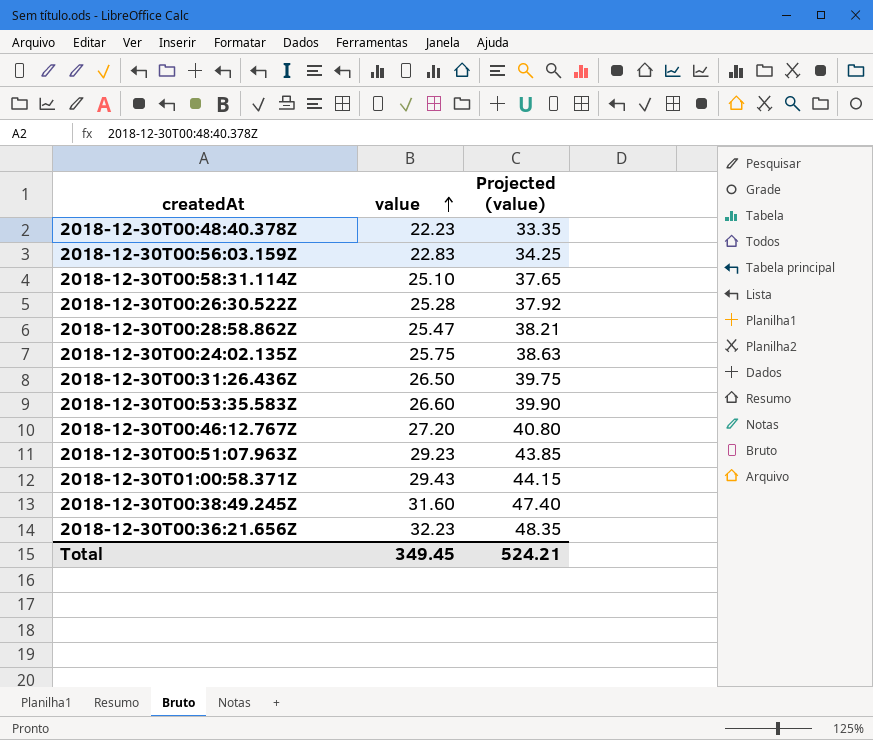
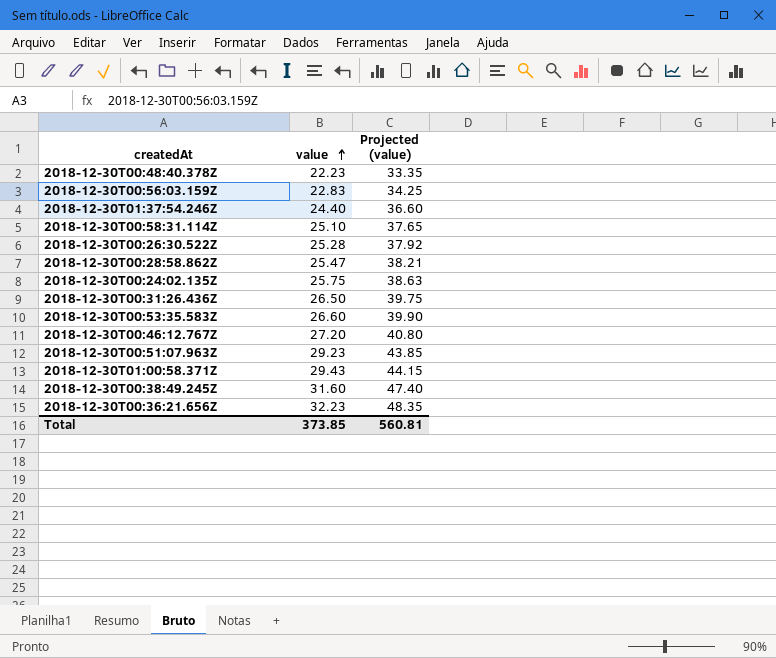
row 2018-12-30T01:37:54.246Z: none -> 24.40 | 36.60
Total | value: 349.45 -> 373.85
Total | Projected (value): 524.21 -> 560.81

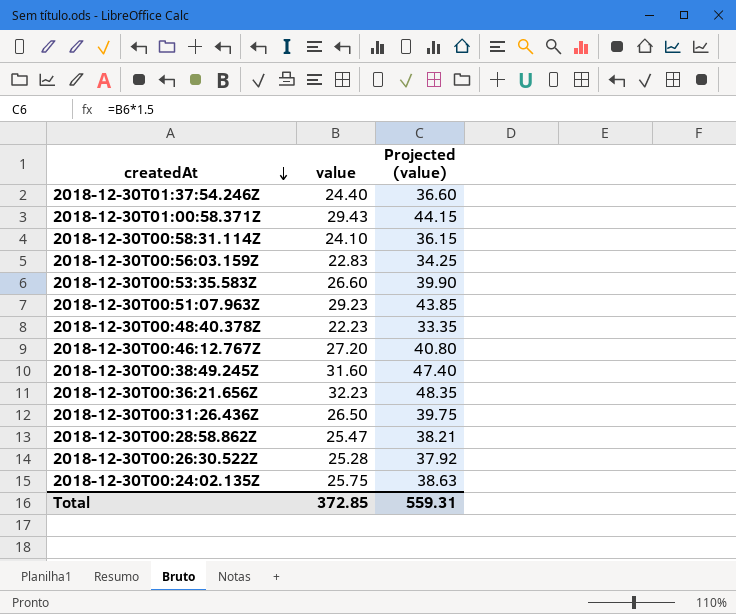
row order: value ascending -> createdAt descending
2018-12-30T00:58:31.114Z | value: 25.10 -> 24.10
2018-12-30T00:58:31.114Z | Projected (value): 37.65 -> 36.15
Total | value: 373.85 -> 372.85
Total | Projected (value): 560.81 -> 559.31

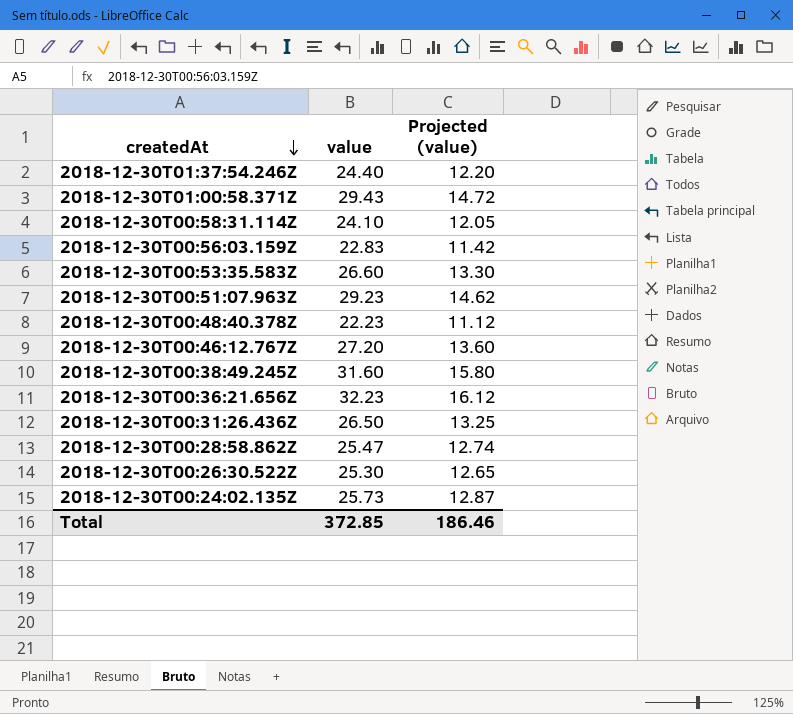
column Projected (value) | formula: [value] * 1.5 -> [value] * 0.5
2018-12-30T00:26:30.522Z | value: 25.28 -> 25.30
2018-12-30T00:24:02.135Z | value: 25.75 -> 25.73
Total | Projected (value): 559.31 -> 186.46

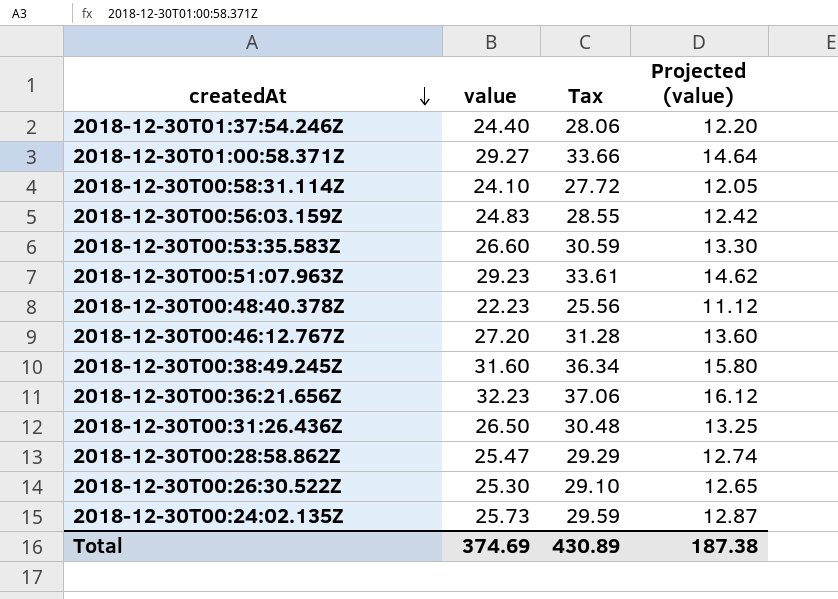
column Tax | formula: none -> [value] * 1.15
2018-12-30T01:00:58.371Z | value: 29.43 -> 29.27
2018-12-30T01:00:58.371Z | Projected (value): 14.72 -> 14.64
2018-12-30T00:56:03.159Z | value: 22.83 -> 24.83
2018-12-30T00:56:03.159Z | Projected (value): 11.42 -> 12.42
Total | value: 372.85 -> 374.69
Total | Projected (value): 186.46 -> 187.38

